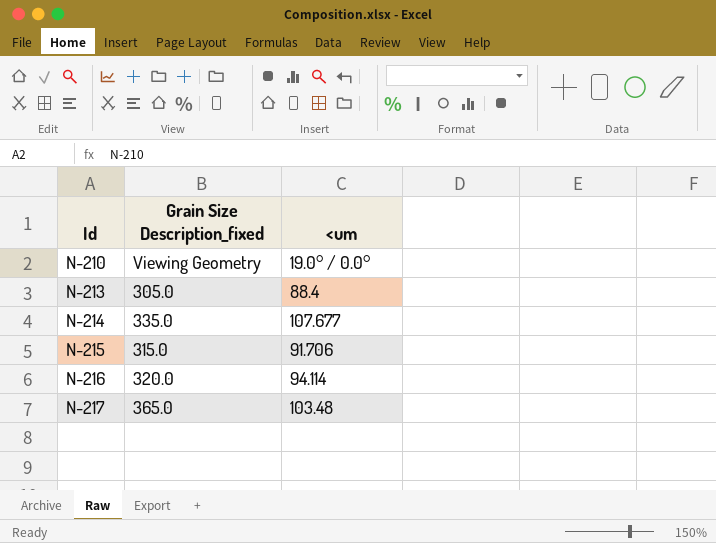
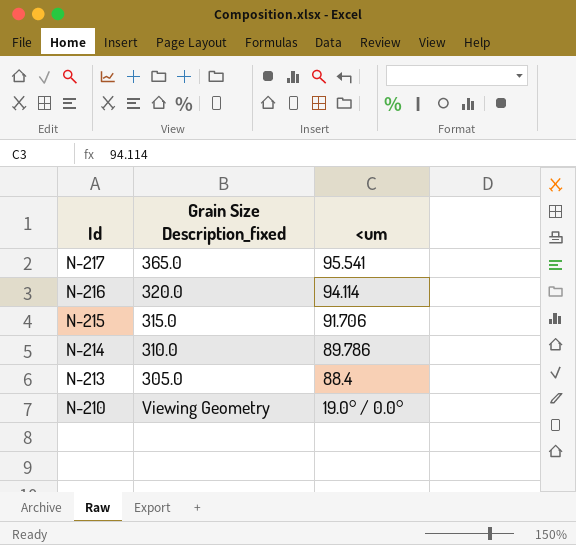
row order: Id ascending -> Id descending
N-217 | <um: 103.48 -> 95.541
N-214 | Grain Size Description_fixed: 335.0 -> 310.0
N-214 | <um: 107.677 -> 89.786

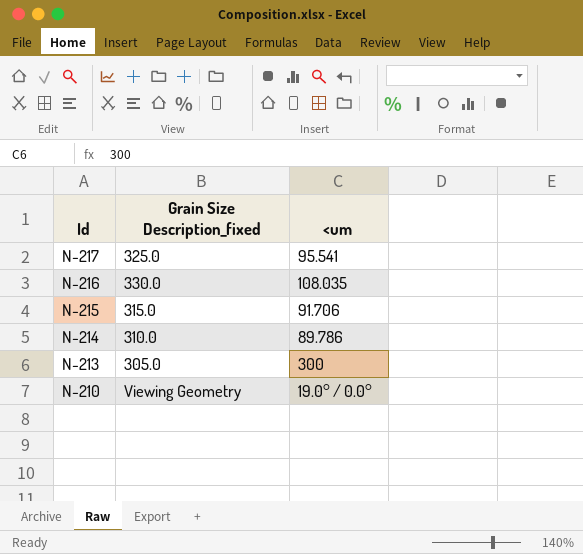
N-217 | Grain Size Description_fixed: 365.0 -> 325.0
N-216 | Grain Size Description_fixed: 320.0 -> 330.0
N-216 | <um: 94.114 -> 108.035
N-213 | <um: 88.4 -> 300

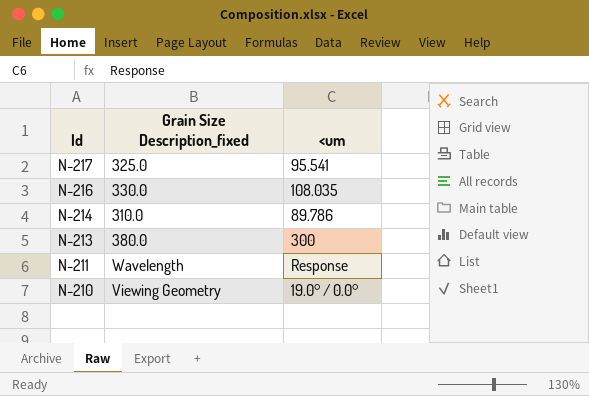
row N-215: 315.0 | 91.706 -> none
N-213 | Grain Size Description_fixed: 305.0 -> 380.0
row N-211: none -> Wavelength | Response

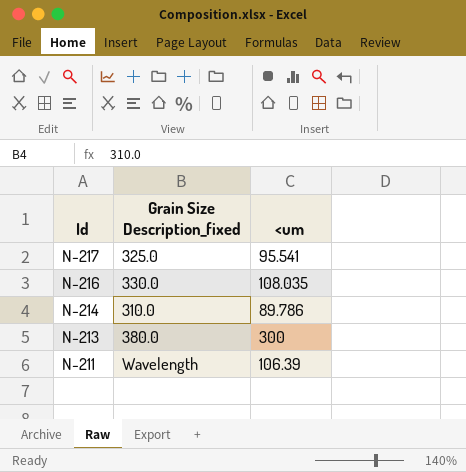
row N-210: Viewing Geometry | 19.0° / 0.0° -> none
N-211 | <um: Response -> 106.39

